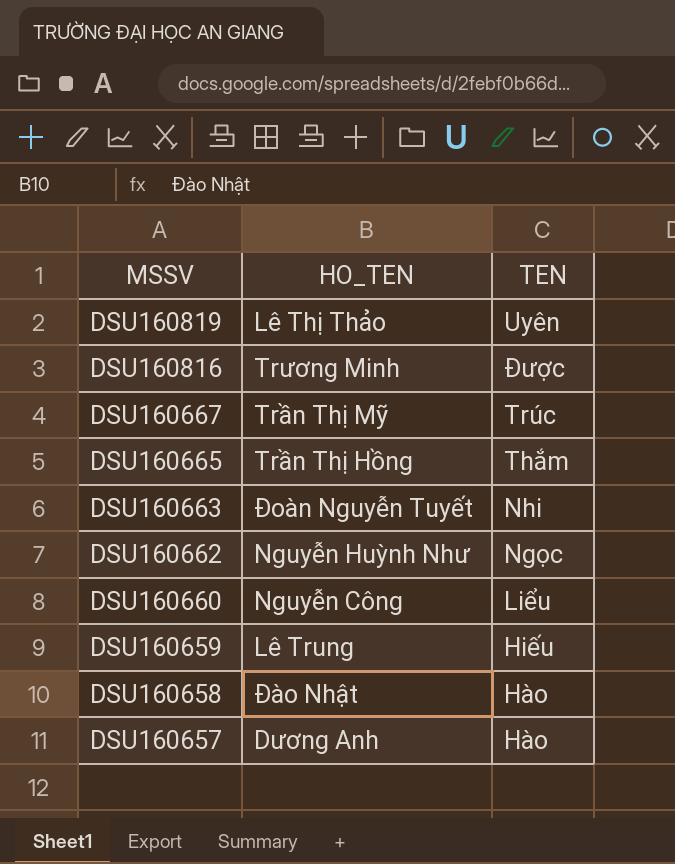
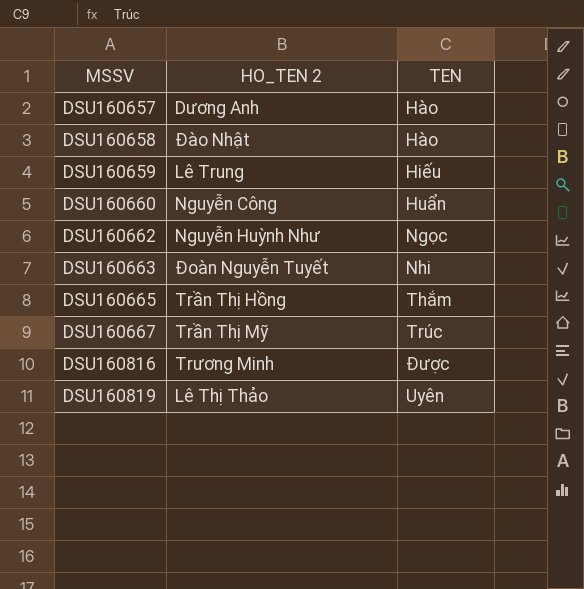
row order: MSSV descending -> MSSV ascending
column name: HO_TEN -> HO_TEN 2
DSU160660 | TEN: Liểu -> Huẩn

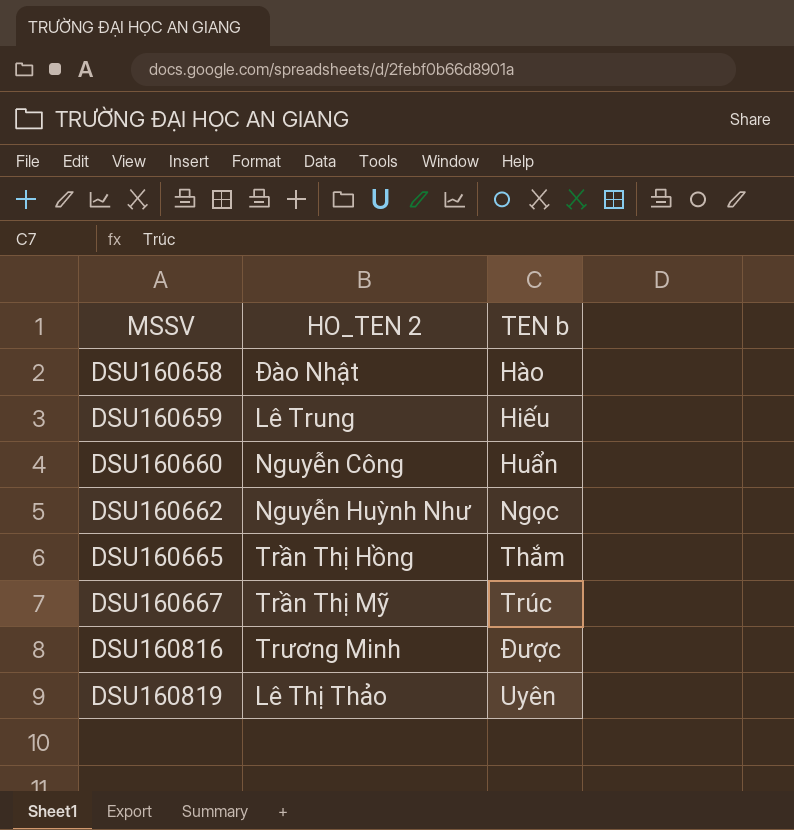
column name: TEN -> TEN b
row DSU160657: Dương Anh | Hào -> none
row DSU160663: Đoàn Nguyễn Tuyết | Nhi -> none

